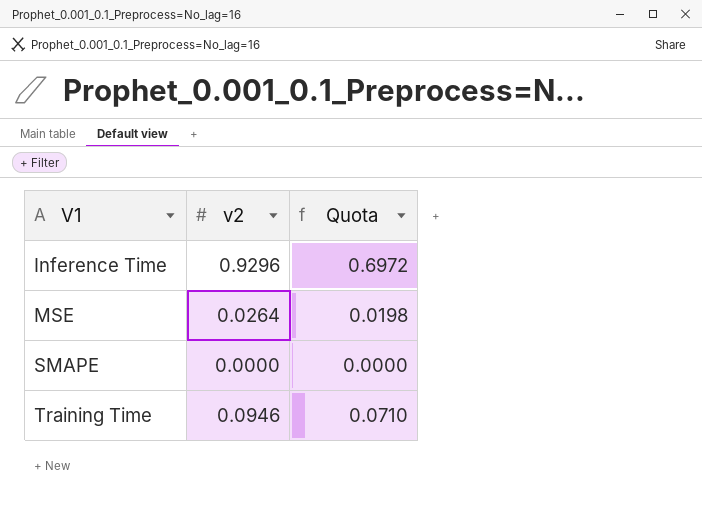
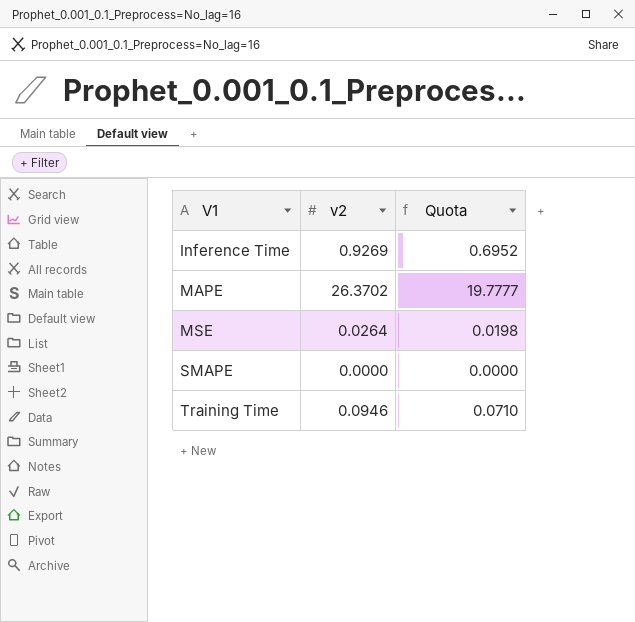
Inference Time | v2: 0.9296 -> 0.9269
Inference Time | Quota: 0.6972 -> 0.6952
row MAPE: none -> 26.3702 | 19.7777

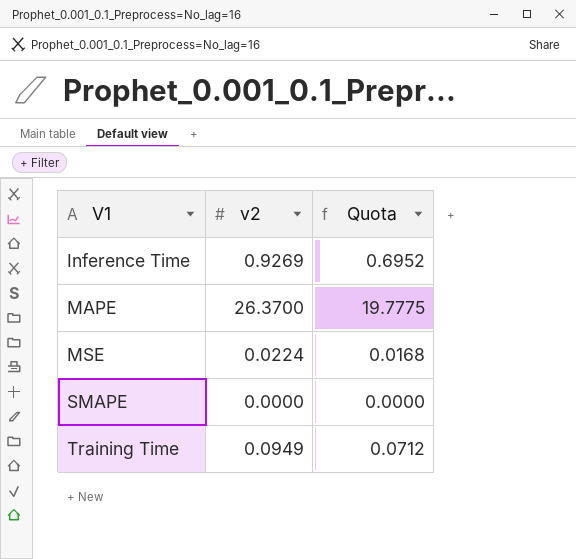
MAPE | v2: 26.3702 -> 26.3700
MAPE | Quota: 19.7777 -> 19.7775
MSE | v2: 0.0264 -> 0.0224
MSE | Quota: 0.0198 -> 0.0168
Training Time | v2: 0.0946 -> 0.0949
Training Time | Quota: 0.0710 -> 0.0712

